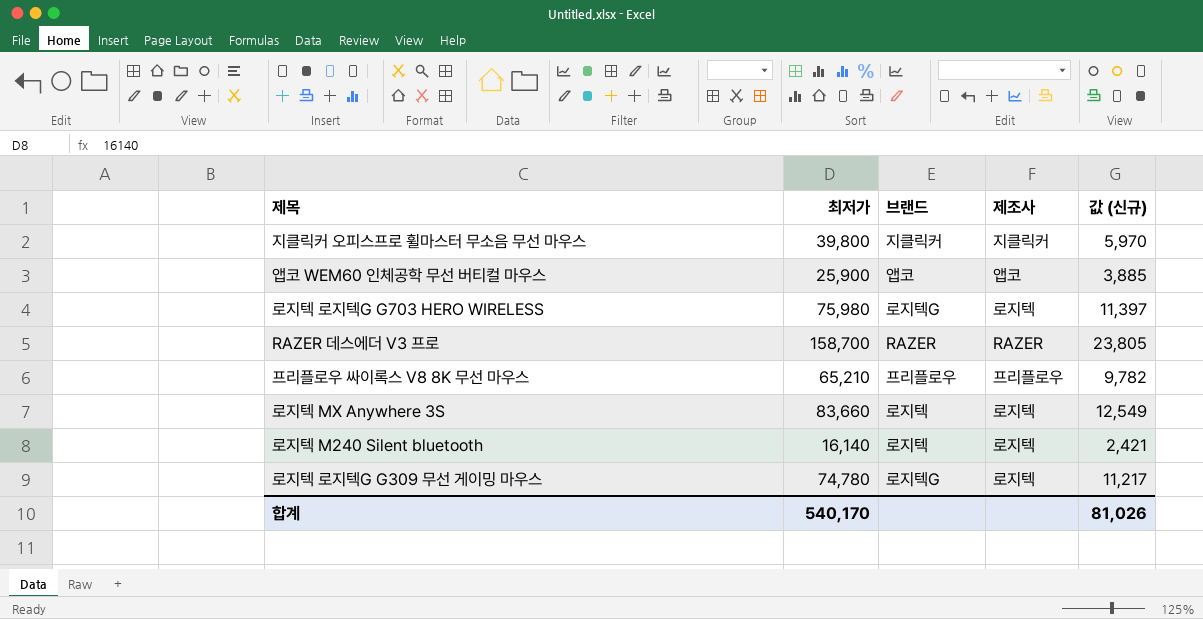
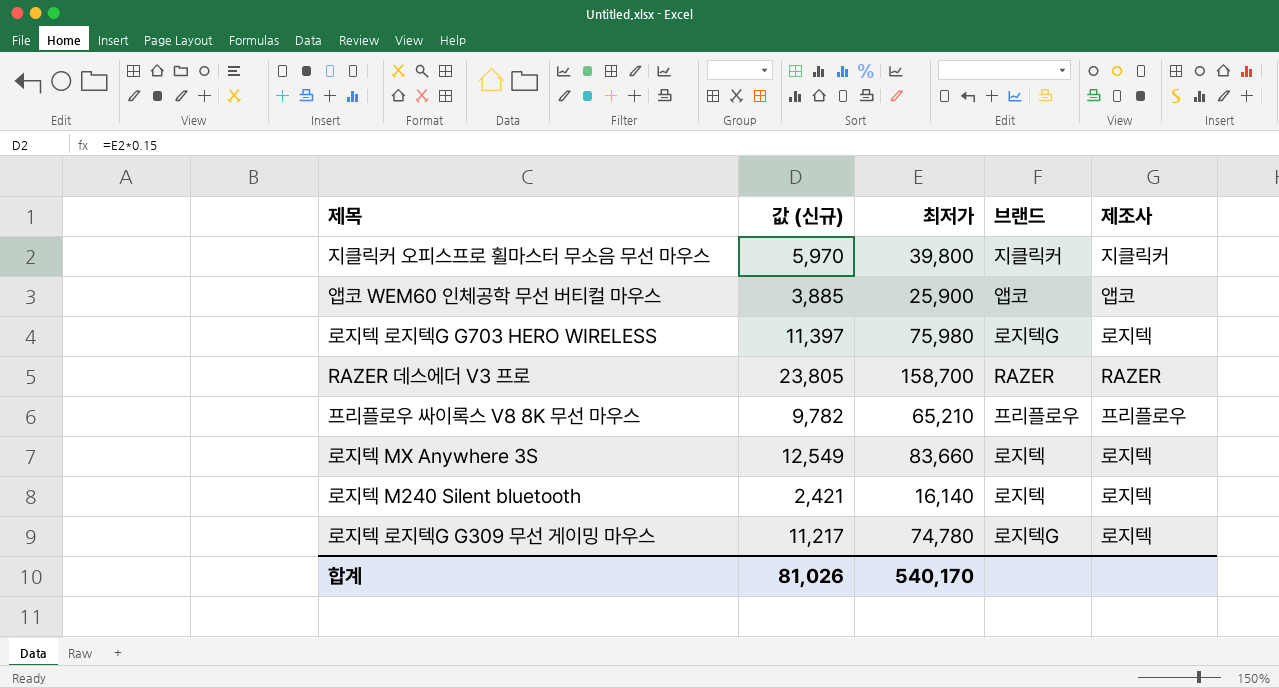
column 값 (신규) | position: 5 -> 2

